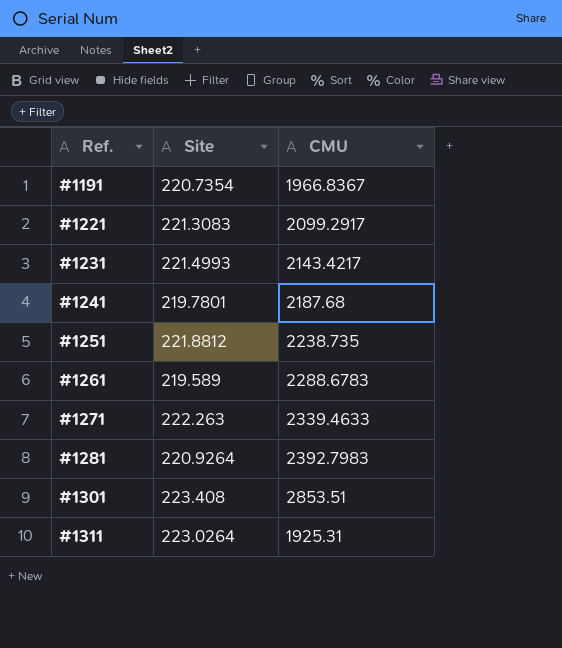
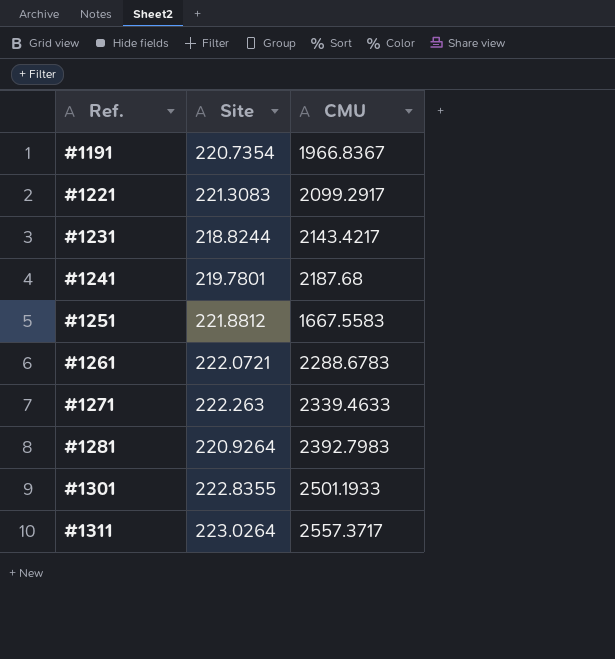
#1231 | Site: 221.4993 -> 218.8244
#1251 | CMU: 2238.735 -> 1667.5583
#1261 | Site: 219.589 -> 222.0721
#1301 | Site: 223.408 -> 222.8355
#1301 | CMU: 2853.51 -> 2501.1933
#1311 | CMU: 1925.31 -> 2557.3717

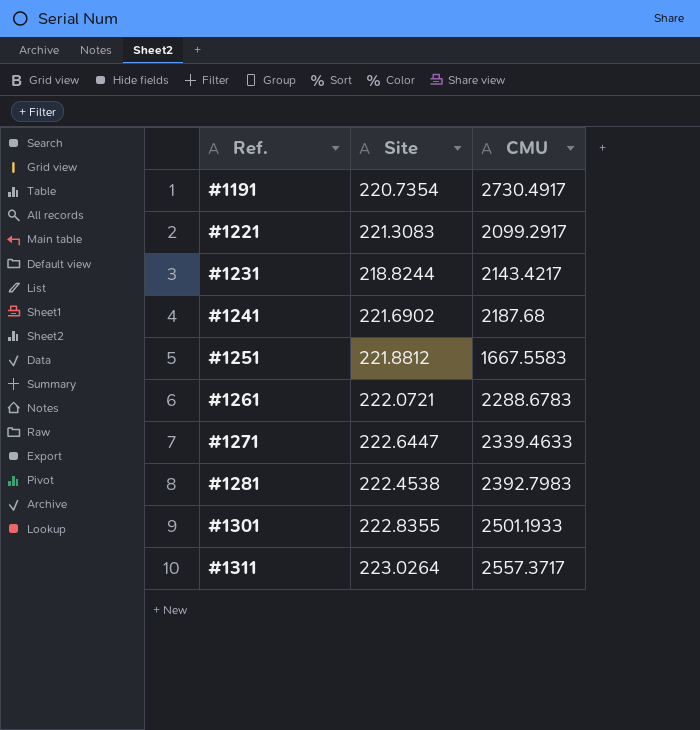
#1191 | CMU: 1966.8367 -> 2730.4917
#1241 | Site: 219.7801 -> 221.6902
#1271 | Site: 222.263 -> 222.6447
#1281 | Site: 220.9264 -> 222.4538

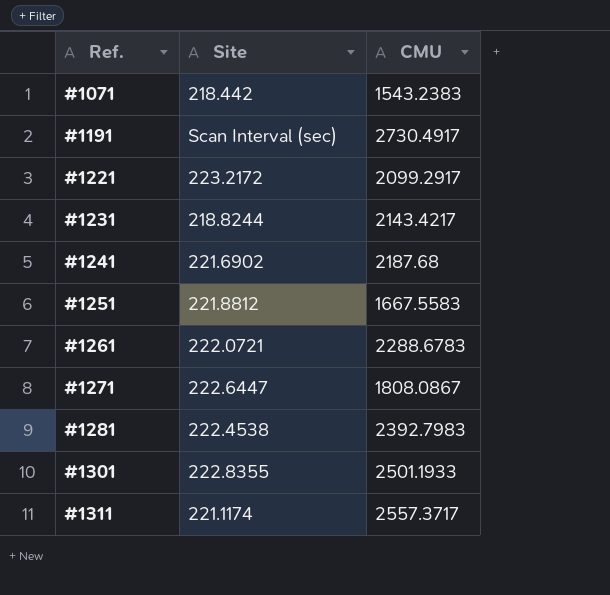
row #1071: none -> 218.442 | 1543.2383
#1191 | Site: 220.7354 -> Scan Interval (sec)
#1221 | Site: 221.3083 -> 223.2172
#1271 | CMU: 2339.4633 -> 1808.0867
#1311 | Site: 223.0264 -> 221.1174

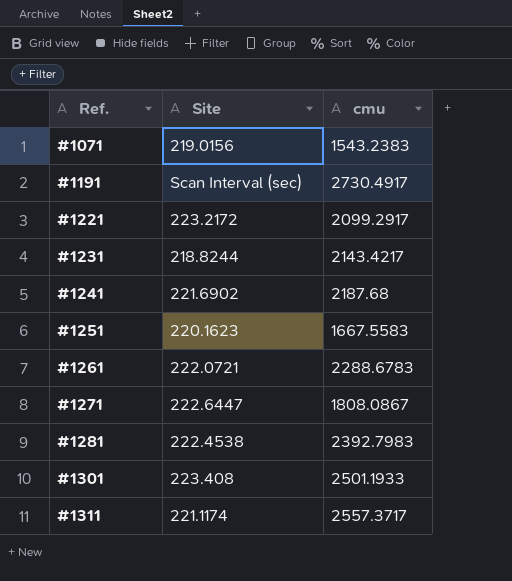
column name: CMU -> cmu
#1071 | Site: 218.442 -> 219.0156
#1251 | Site: 221.8812 -> 220.1623
#1301 | Site: 222.8355 -> 223.408

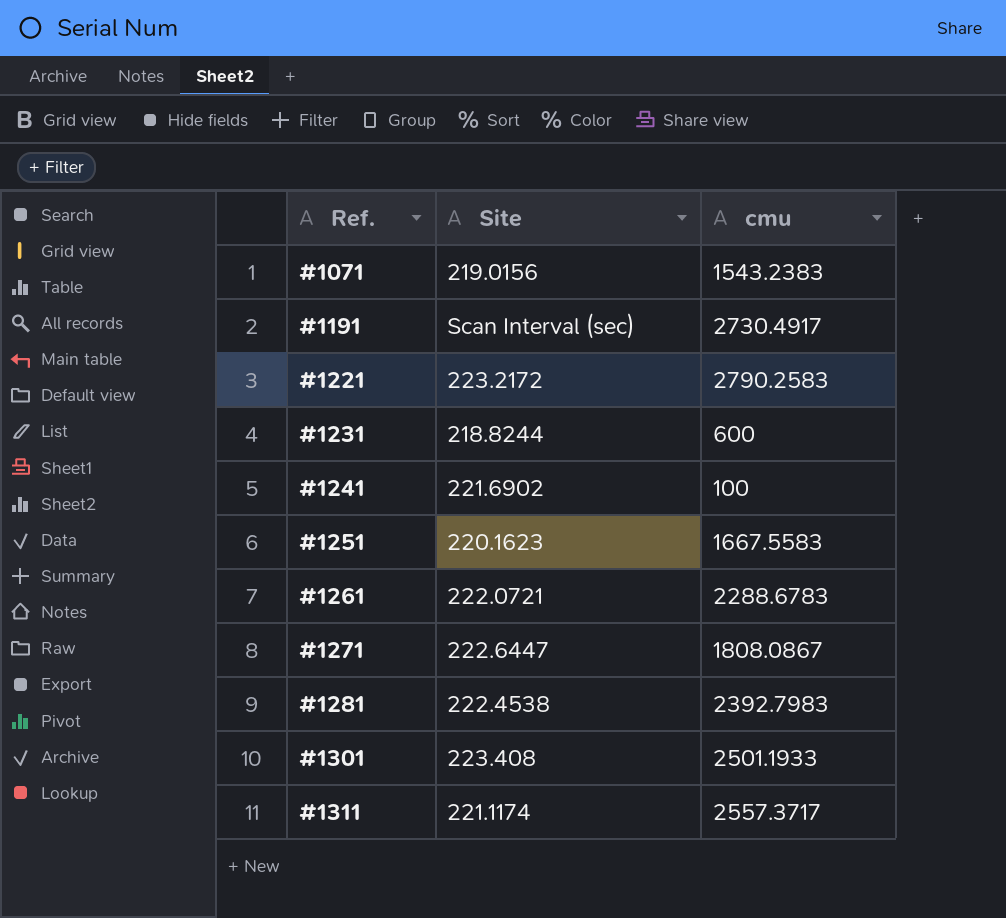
#1221 | cmu: 2099.2917 -> 2790.2583
#1231 | cmu: 2143.4217 -> 600
#1241 | cmu: 2187.68 -> 100

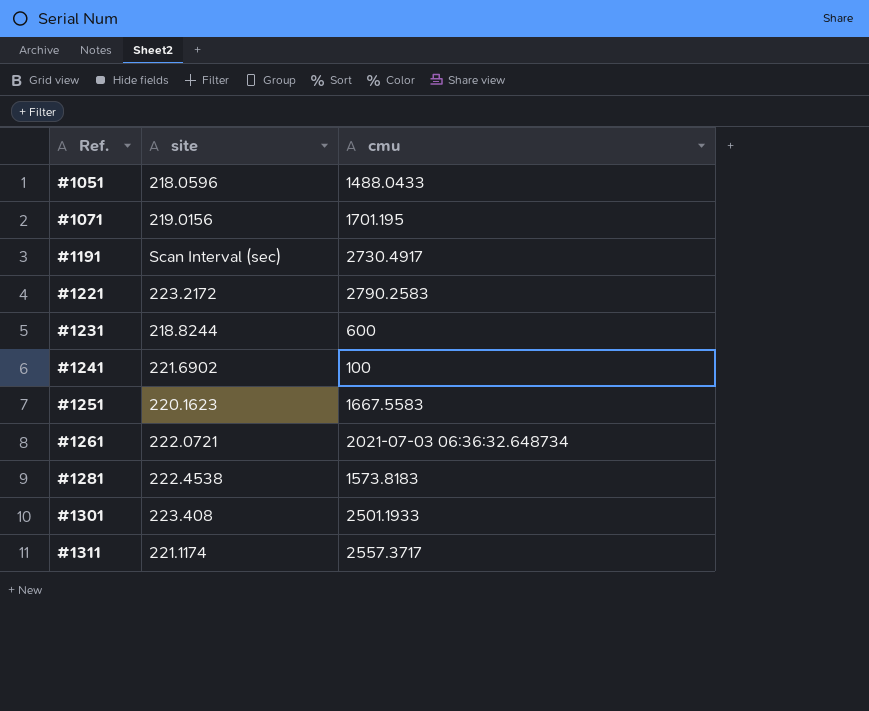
column name: Site -> site
row #1271: 222.6447 | 1808.0867 -> none
row #1051: none -> 218.0596 | 1488.0433
#1071 | cmu: 1543.2383 -> 1701.195
#1261 | cmu: 2288.6783 -> 2021-07-03 06:36:32.648734
#1281 | cmu: 2392.7983 -> 1573.8183

